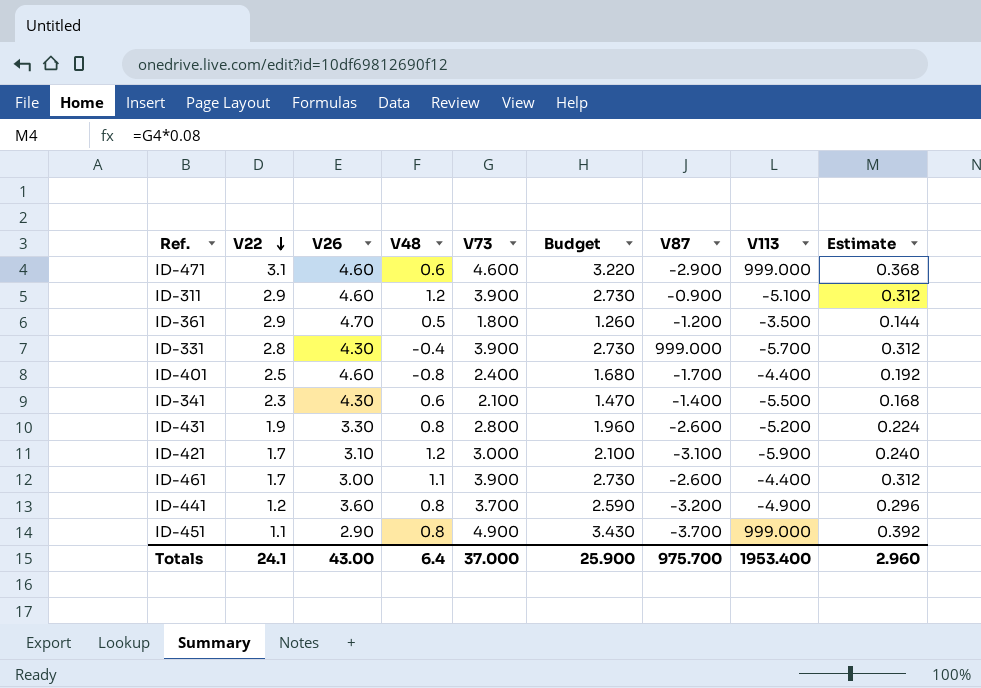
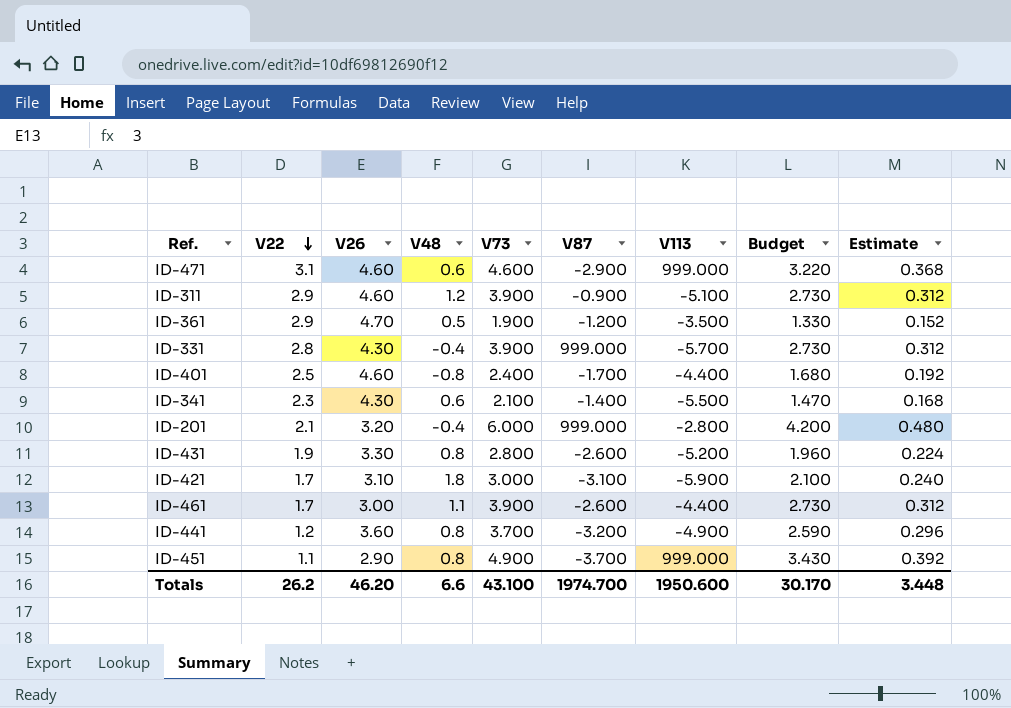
column Budget | position: 6 -> 8
ID-361 | V73: 1.800 -> 1.900
ID-361 | Budget: 1.260 -> 1.330
ID-361 | Estimate: 0.144 -> 0.152
row ID-201: none -> 2.1 | 3.20 | -0.4 | 6.000 | 999.000 | -2.800 | 4.200 | 0.480
ID-421 | V48: 1.2 -> 1.8
Totals | V22: 24.1 -> 26.2
Totals | V26: 43.00 -> 46.20
Totals | V48: 6.4 -> 6.6
Totals | V73: 37.000 -> 43.100
Totals | V87: 975.700 -> 1974.700
Totals | V113: 1953.400 -> 1950.600
Totals | Budget: 25.900 -> 30.170
Totals | Estimate: 2.960 -> 3.448

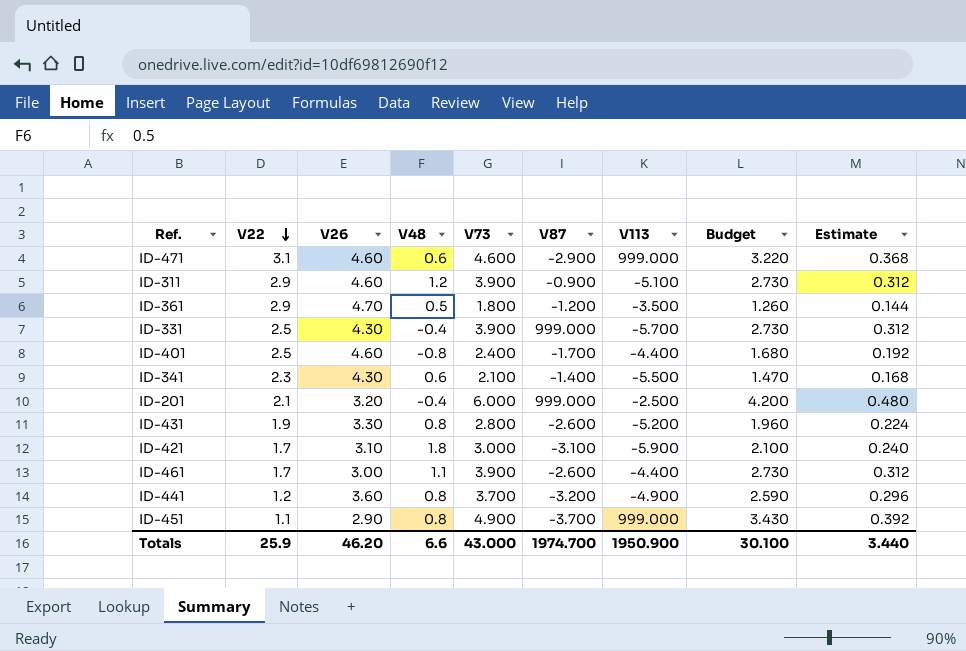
ID-361 | V73: 1.900 -> 1.800
ID-361 | Budget: 1.330 -> 1.260
ID-361 | Estimate: 0.152 -> 0.144
ID-331 | V22: 2.8 -> 2.5
ID-201 | V113: -2.800 -> -2.500
Totals | V22: 26.2 -> 25.9
Totals | V73: 43.100 -> 43.000
Totals | V113: 1950.600 -> 1950.900
Totals | Budget: 30.170 -> 30.100
Totals | Estimate: 3.448 -> 3.440

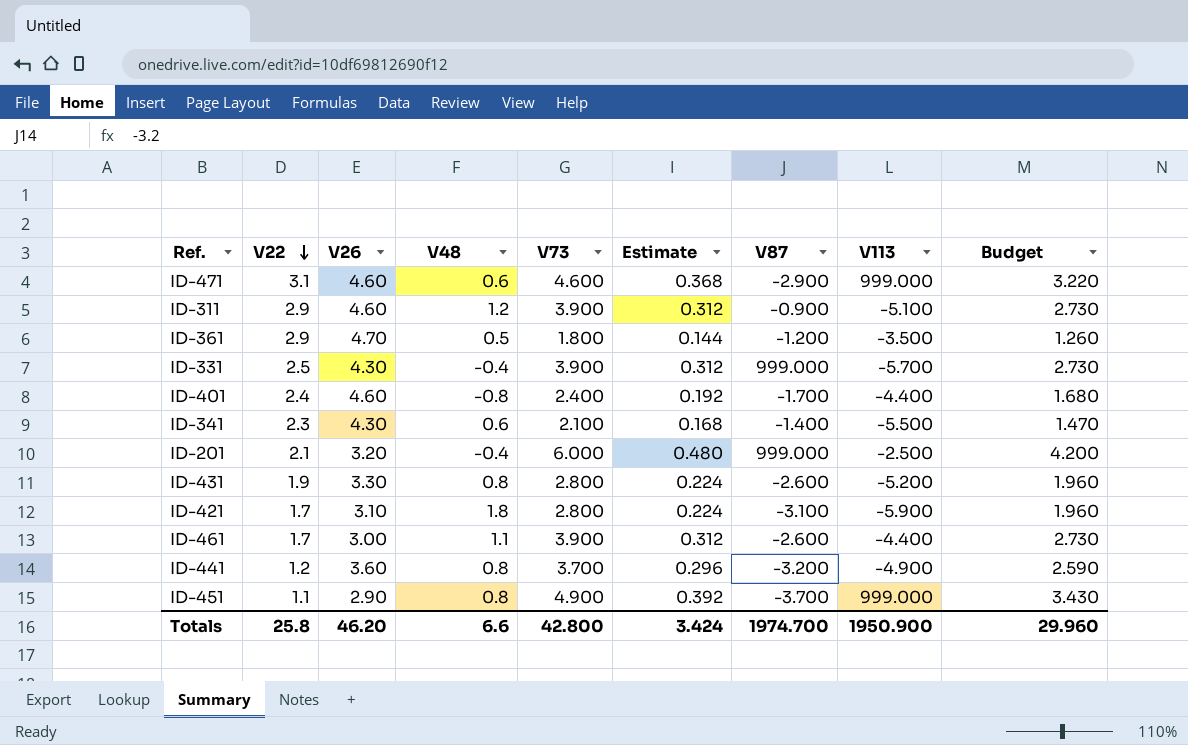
column Estimate | position: 9 -> 6
ID-401 | V22: 2.5 -> 2.4
ID-421 | V73: 3.000 -> 2.800
ID-421 | Estimate: 0.240 -> 0.224
ID-421 | Budget: 2.100 -> 1.960
Totals | V22: 25.9 -> 25.8
Totals | V73: 43.000 -> 42.800
Totals | Estimate: 3.440 -> 3.424
Totals | Budget: 30.100 -> 29.960

